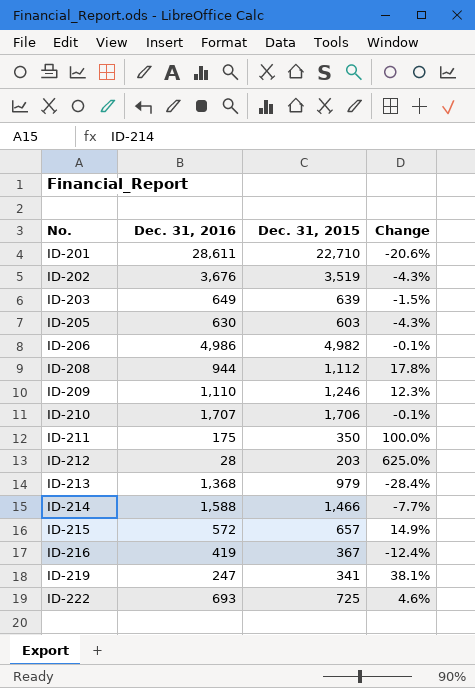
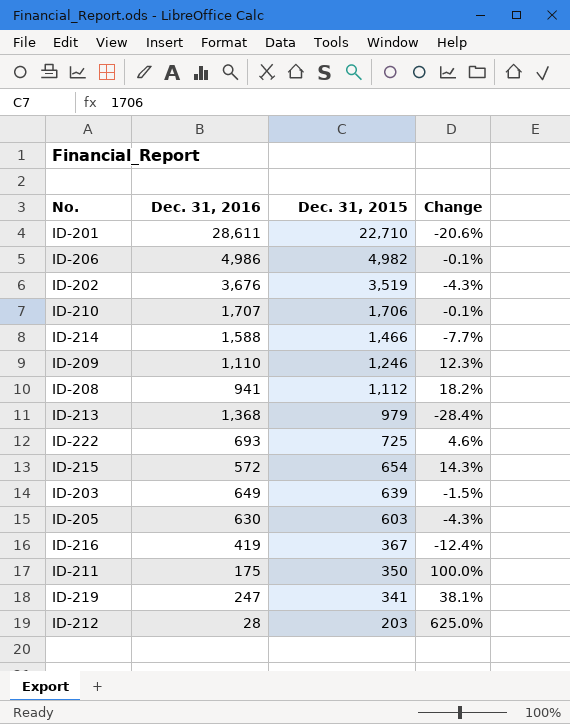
row order: No. ascending -> Dec. 31, 2015 descending
ID-208 | Dec. 31, 2016: 944 -> 941
ID-208 | Change: 17.8% -> 18.2%
ID-215 | Dec. 31, 2015: 657 -> 654
ID-215 | Change: 14.9% -> 14.3%

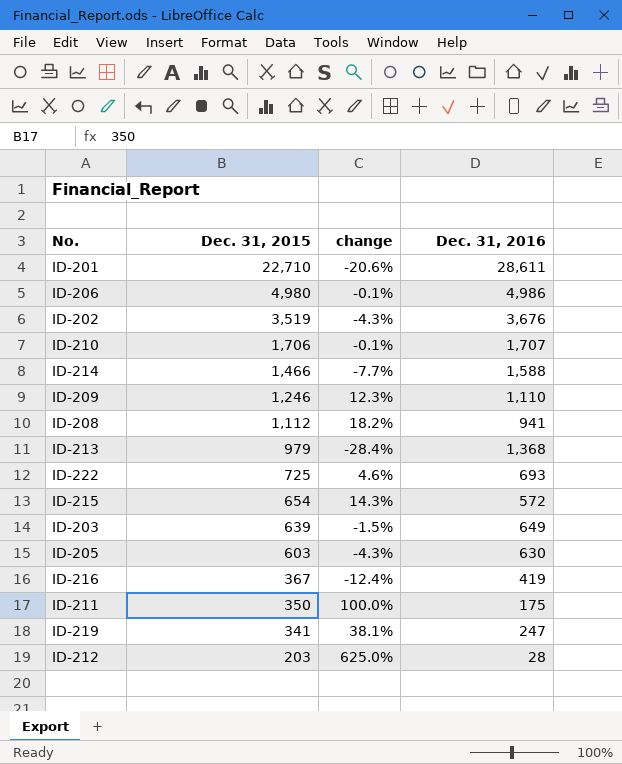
column name: Change -> change
column Dec. 31, 2016 | position: 2 -> 4
ID-206 | Dec. 31, 2015: 4,982 -> 4,980

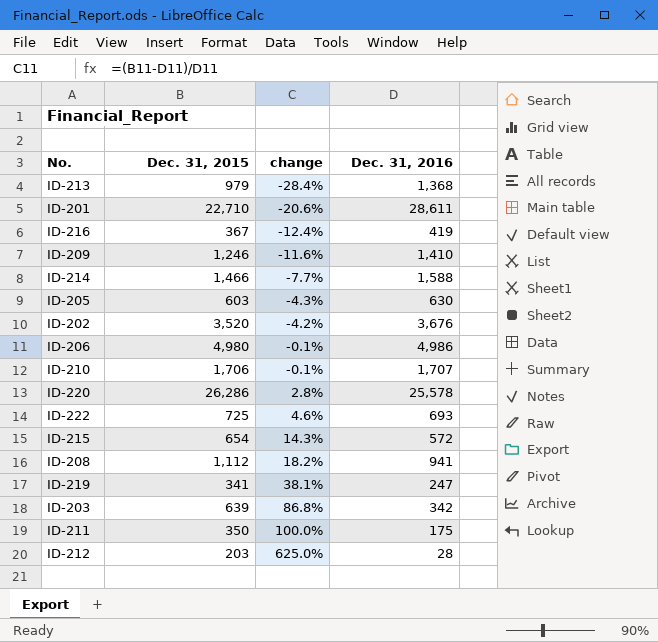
row order: Dec. 31, 2015 descending -> change ascending
ID-209 | change: 12.3% -> -11.6%
ID-209 | Dec. 31, 2016: 1,110 -> 1,410
ID-202 | Dec. 31, 2015: 3,519 -> 3,520
ID-202 | change: -4.3% -> -4.2%
row ID-220: none -> 26,286 | 2.8% | 25,578
ID-203 | change: -1.5% -> 86.8%
ID-203 | Dec. 31, 2016: 649 -> 342

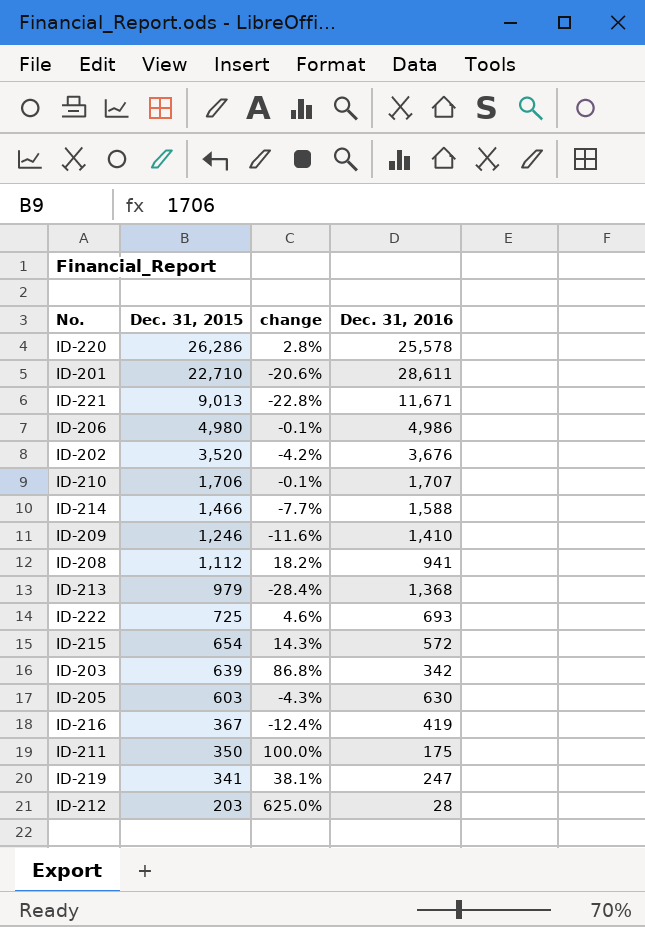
row order: change ascending -> Dec. 31, 2015 descending
row ID-221: none -> 9,013 | -22.8% | 11,671

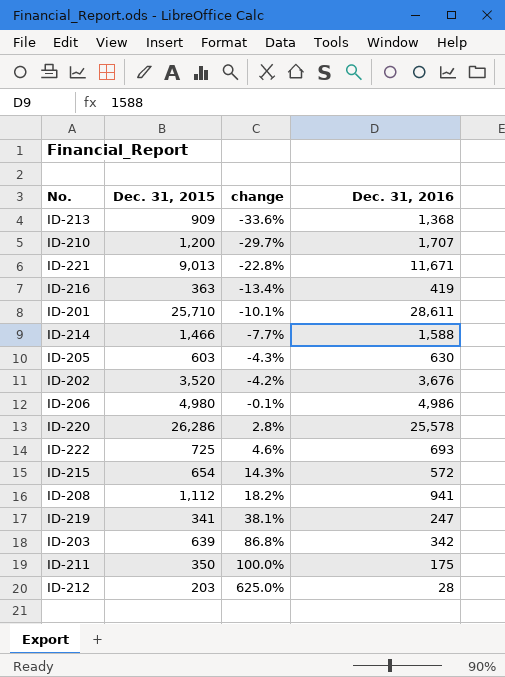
row order: Dec. 31, 2015 descending -> change ascending
row ID-209: 1,246 | -11.6% | 1,410 -> none
ID-213 | Dec. 31, 2015: 979 -> 909
ID-213 | change: -28.4% -> -33.6%
ID-210 | Dec. 31, 2015: 1,706 -> 1,200
ID-210 | change: -0.1% -> -29.7%
ID-216 | Dec. 31, 2015: 367 -> 363
ID-216 | change: -12.4% -> -13.4%
ID-201 | Dec. 31, 2015: 22,710 -> 25,710
ID-201 | change: -20.6% -> -10.1%

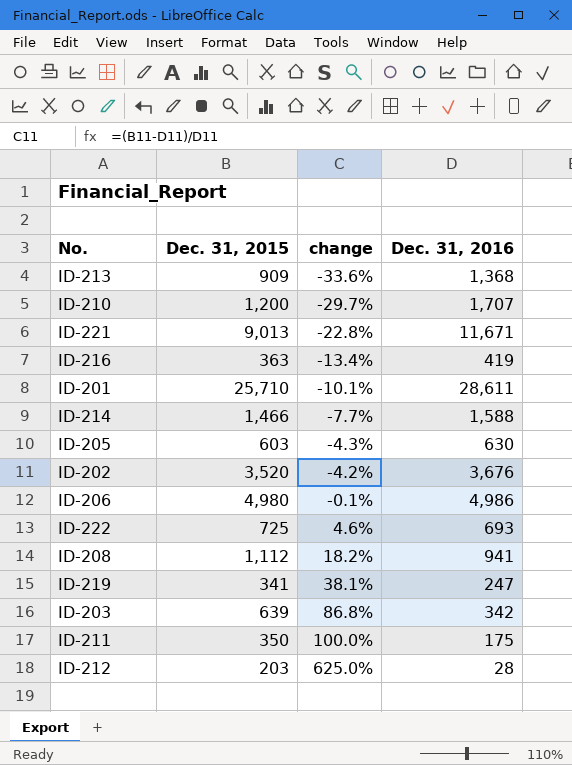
row ID-220: 26,286 | 2.8% | 25,578 -> none
row ID-215: 654 | 14.3% | 572 -> none

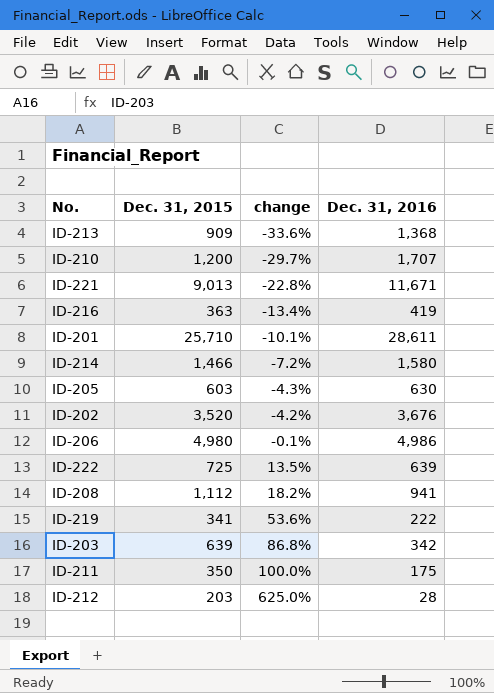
ID-214 | change: -7.7% -> -7.2%
ID-214 | Dec. 31, 2016: 1,588 -> 1,580
ID-222 | change: 4.6% -> 13.5%
ID-222 | Dec. 31, 2016: 693 -> 639
ID-219 | change: 38.1% -> 53.6%
ID-219 | Dec. 31, 2016: 247 -> 222

